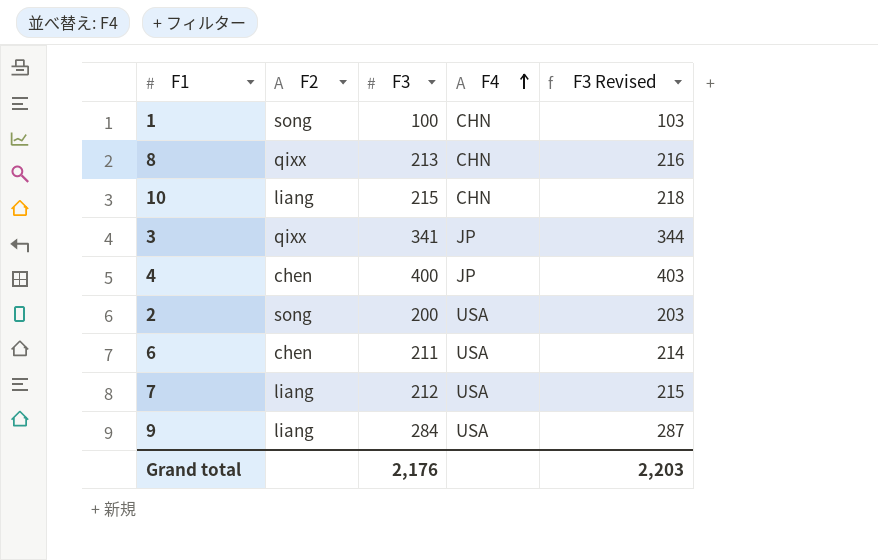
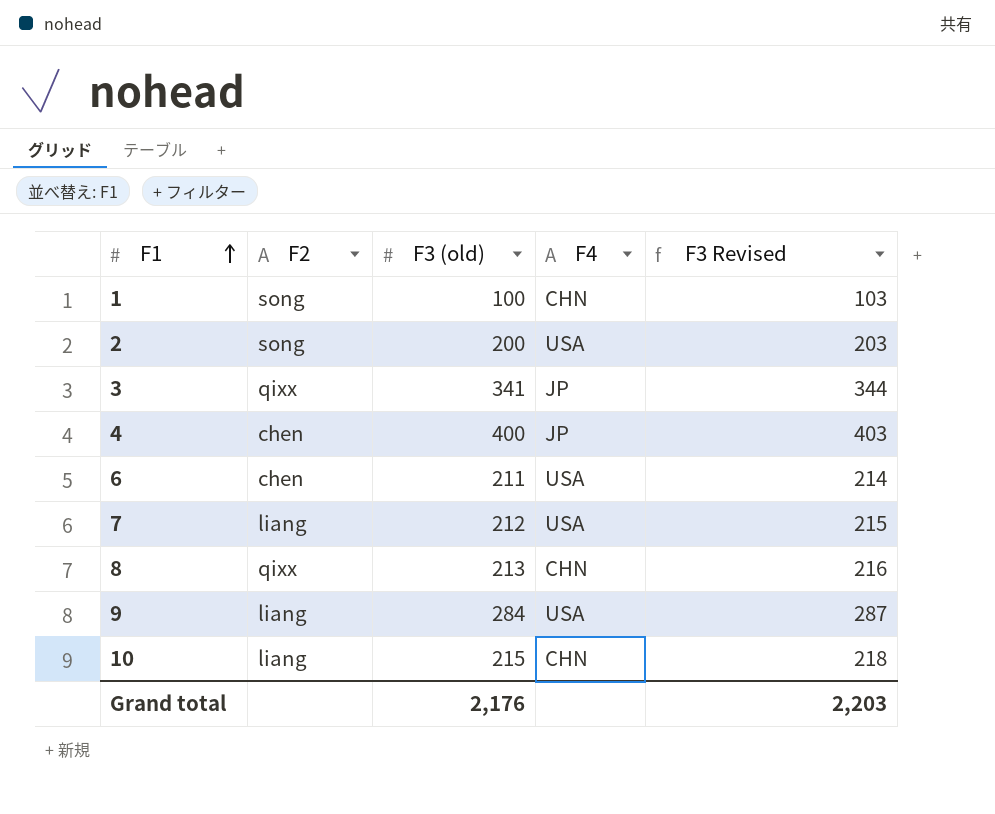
row order: F4 ascending -> F1 ascending
column name: F3 -> F3 (old)

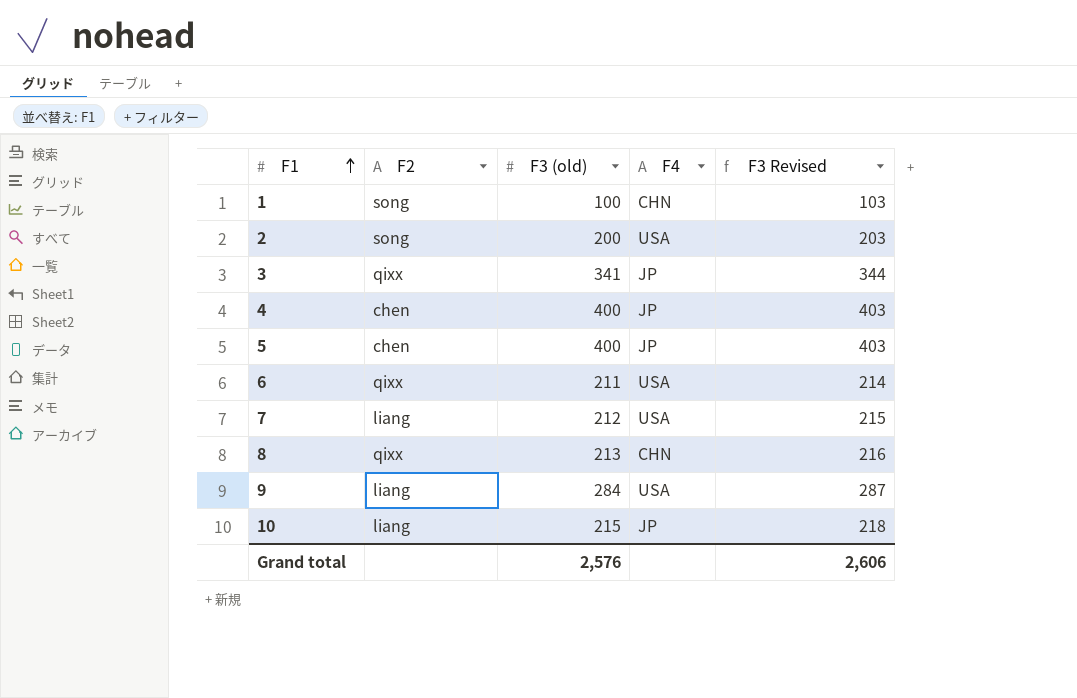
row 5: none -> chen | 400 | JP | 403
6 | F2: chen -> qixx
10 | F4: CHN -> JP
Grand total | F3 (old): 2,176 -> 2,576
Grand total | F3 Revised: 2,203 -> 2,606

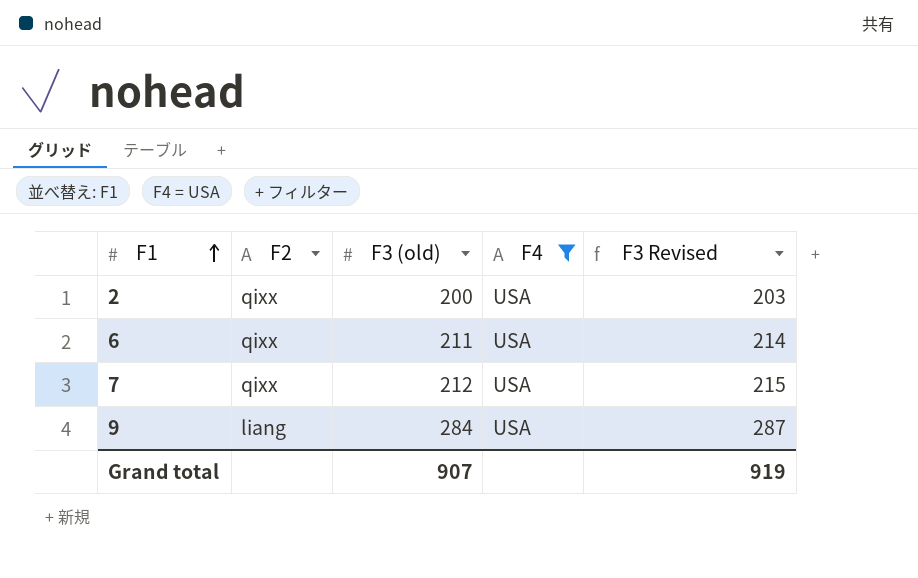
filter: none -> F4 = USA
2 | F2: song -> qixx
7 | F2: liang -> qixx
Grand total | F3 (old): 2,576 -> 907
Grand total | F3 Revised: 2,606 -> 919

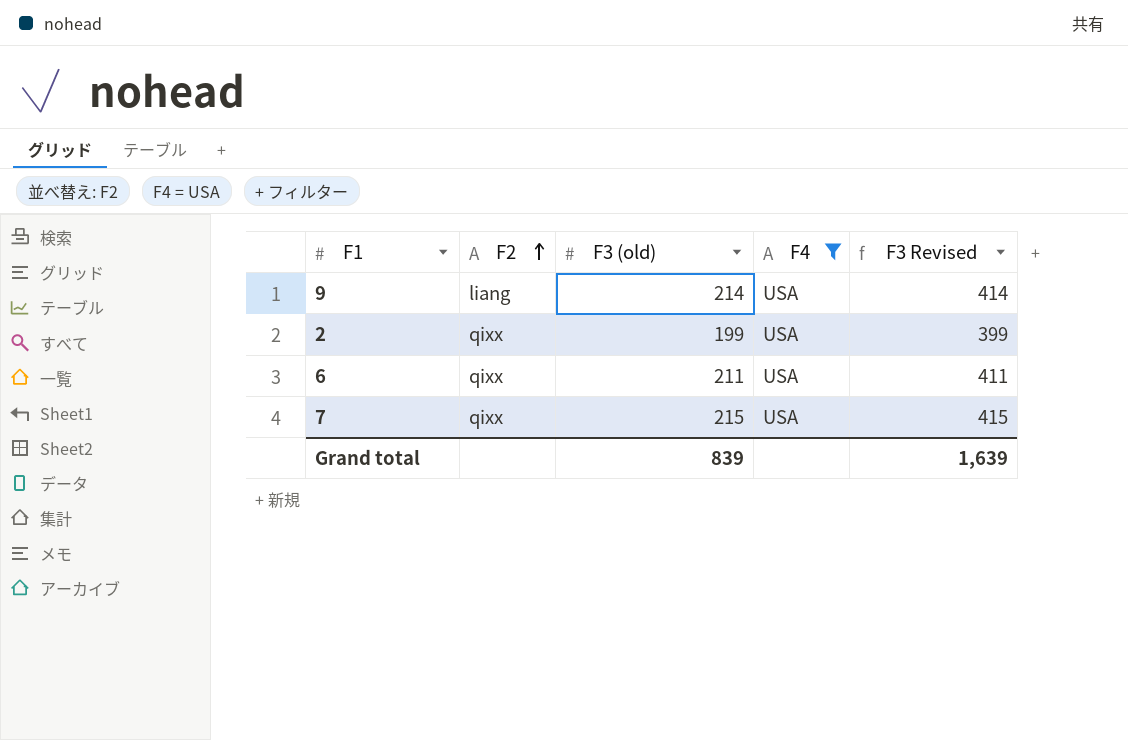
row order: F1 ascending -> F2 ascending
column F3 Revised | formula: [F3 (old)] + 3 -> [F3 (old)] + 200
9 | F3 (old): 284 -> 214
2 | F3 (old): 200 -> 199
7 | F3 (old): 212 -> 215
Grand total | F3 (old): 907 -> 839
Grand total | F3 Revised: 919 -> 1,639

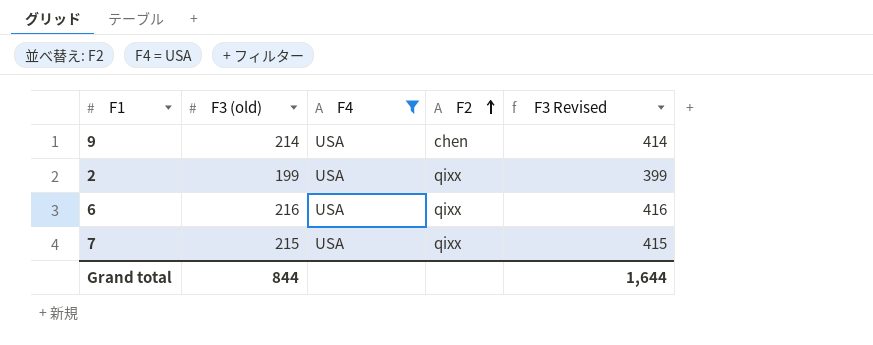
column F2 | position: 2 -> 4
9 | F2: liang -> chen
6 | F3 (old): 211 -> 216
6 | F3 Revised: 411 -> 416
Grand total | F3 (old): 839 -> 844
Grand total | F3 Revised: 1,639 -> 1,644

